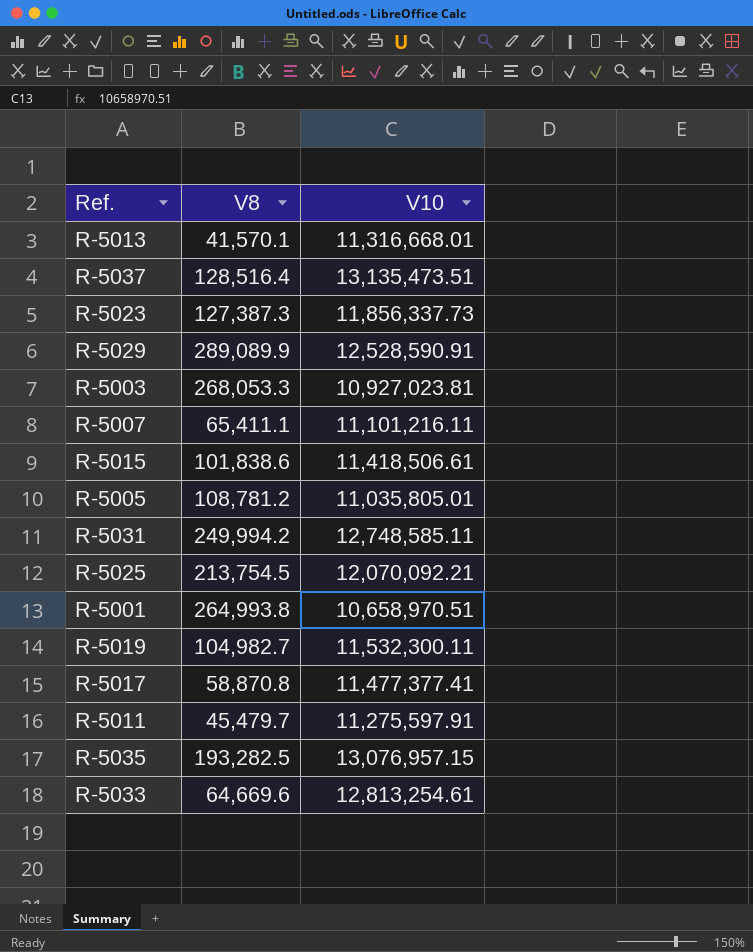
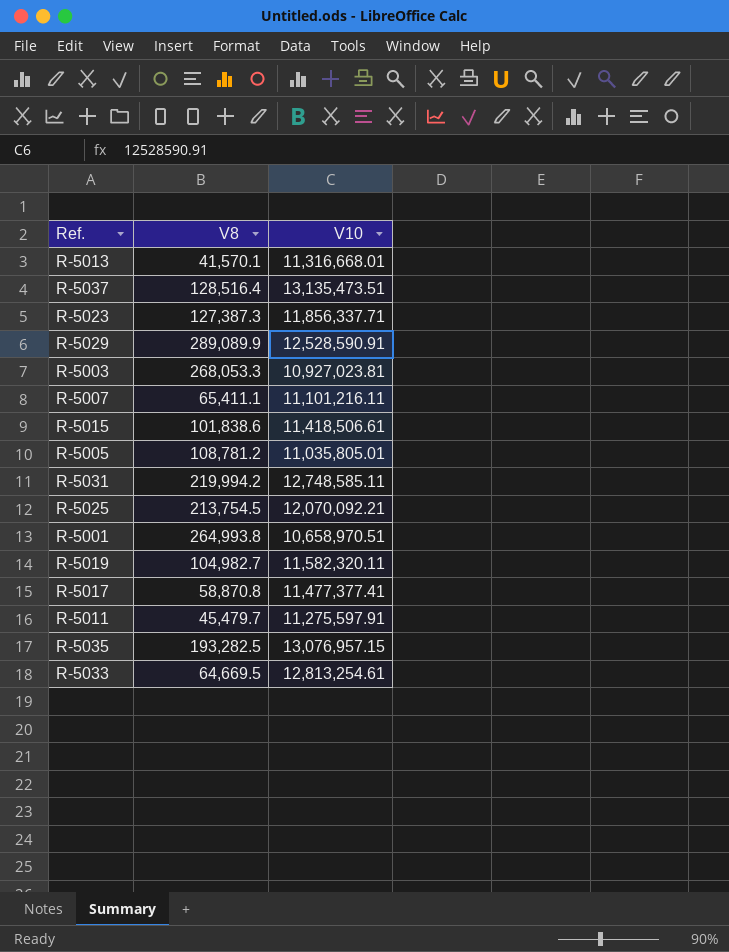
R-5023 | V10: 11,856,337.73 -> 11,856,337.71
R-5031 | V8: 249,994.2 -> 219,994.2
R-5019 | V10: 11,532,300.11 -> 11,582,320.11
R-5033 | V8: 64,669.6 -> 64,669.5

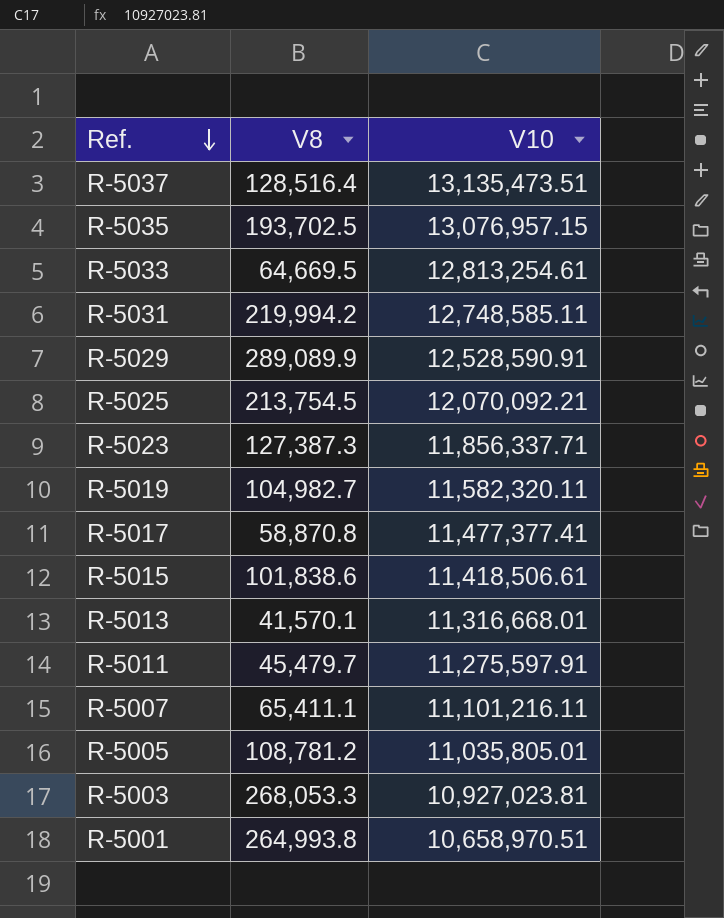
row order: none -> Ref. descending
R-5035 | V8: 193,282.5 -> 193,702.5

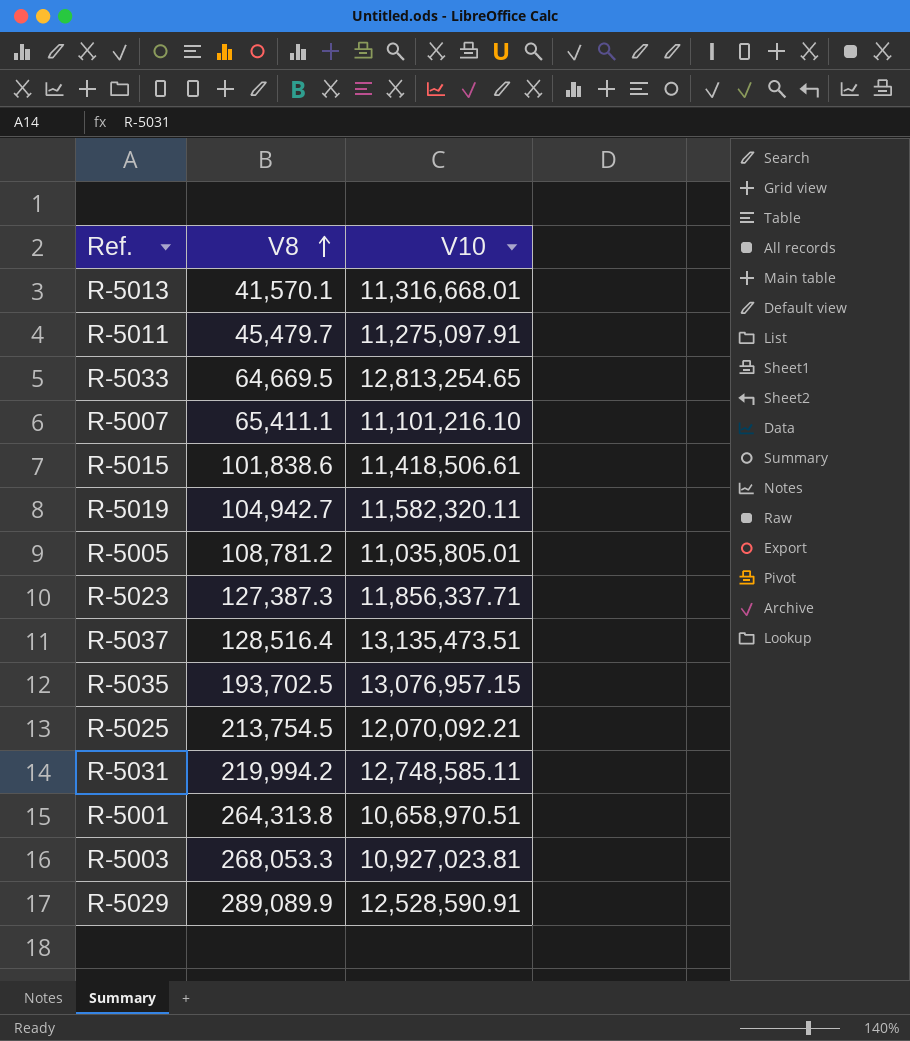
row order: Ref. descending -> V8 ascending
row R-5017: 58,870.8 | 11,477,377.41 -> none
R-5011 | V10: 11,275,597.91 -> 11,275,097.91
R-5033 | V10: 12,813,254.61 -> 12,813,254.65
R-5007 | V10: 11,101,216.11 -> 11,101,216.10
R-5019 | V8: 104,982.7 -> 104,942.7
R-5001 | V8: 264,993.8 -> 264,313.8

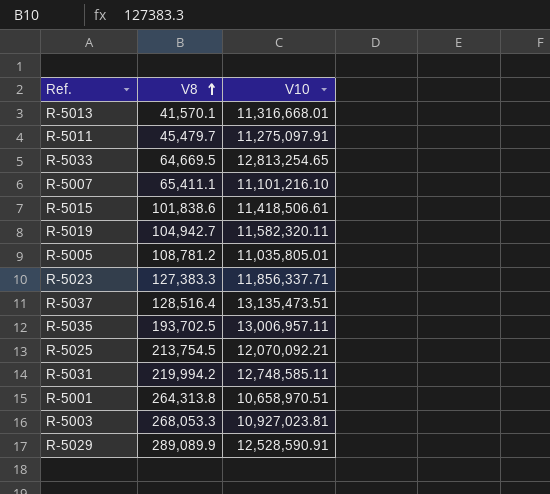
R-5023 | V8: 127,387.3 -> 127,383.3
R-5035 | V10: 13,076,957.15 -> 13,006,957.11

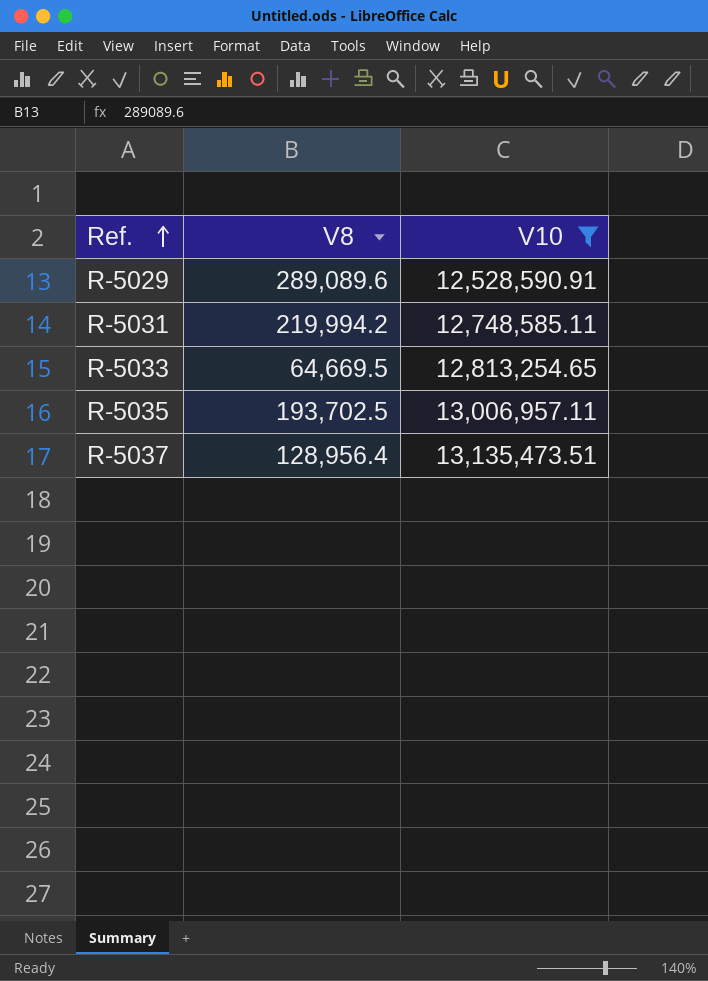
filter: none -> V10 >= 12,528,590.91
row order: V8 ascending -> Ref. ascending
R-5029 | V8: 289,089.9 -> 289,089.6
R-5037 | V8: 128,516.4 -> 128,956.4

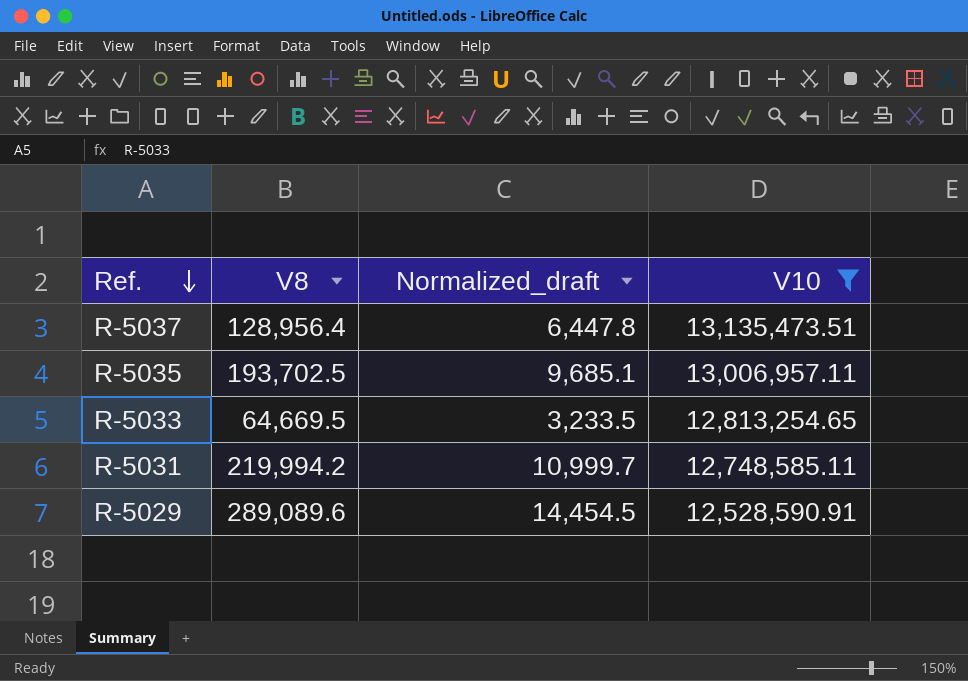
row order: Ref. ascending -> Ref. descending
column Normalized_draft | formula: none -> [V8] * 0.05

